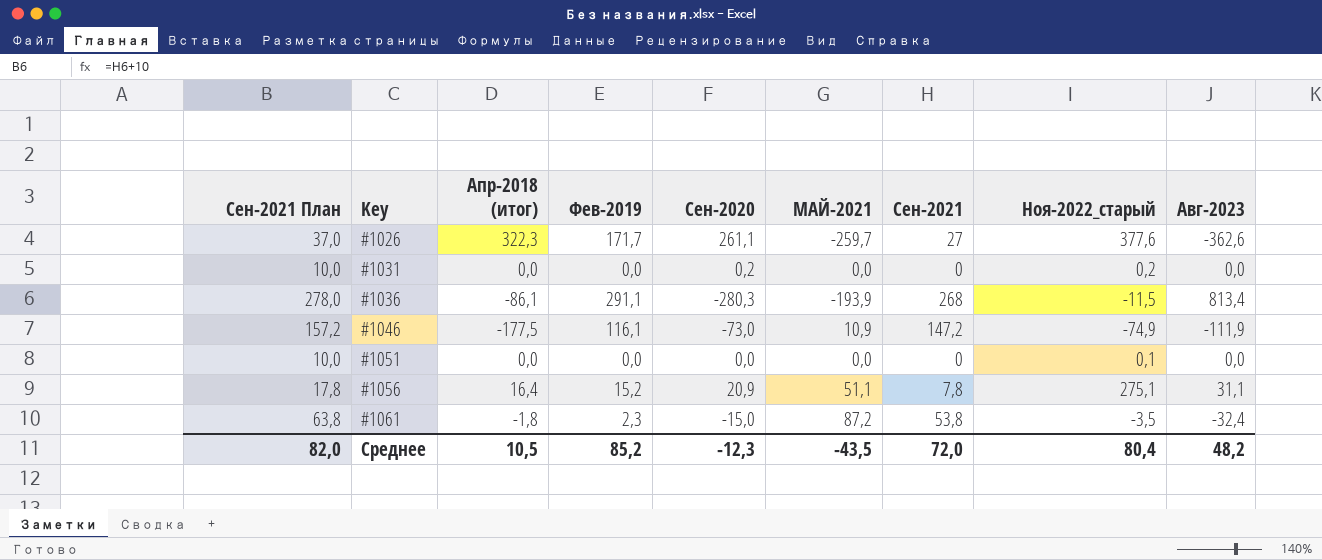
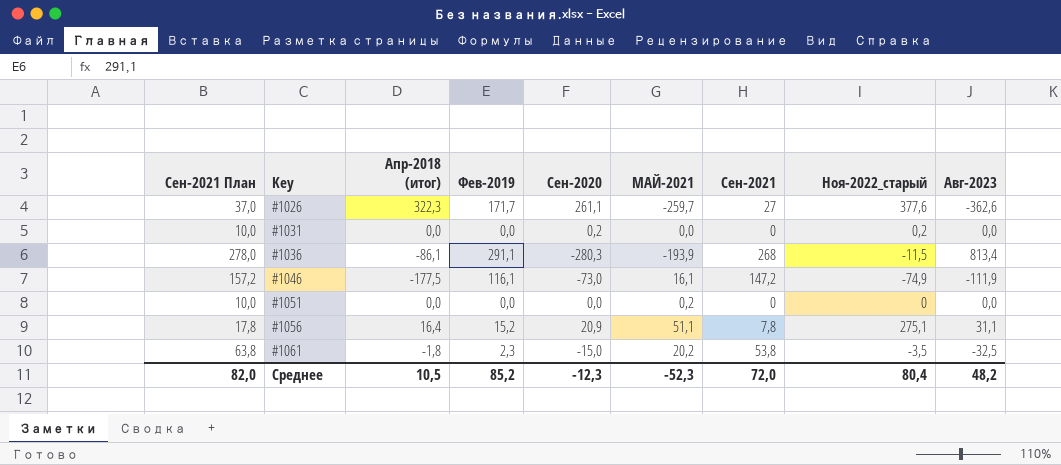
#1046 | МАЙ-2021: 10,9 -> 16,1
#1051 | МАЙ-2021: 0,0 -> 0,2
#1051 | Ноя-2022_старый: 0,1 -> 0
#1061 | МАЙ-2021: 87,2 -> 20,2
#1061 | Авг-2023: -32,4 -> -32,5
Среднее | МАЙ-2021: -43,5 -> -52,3

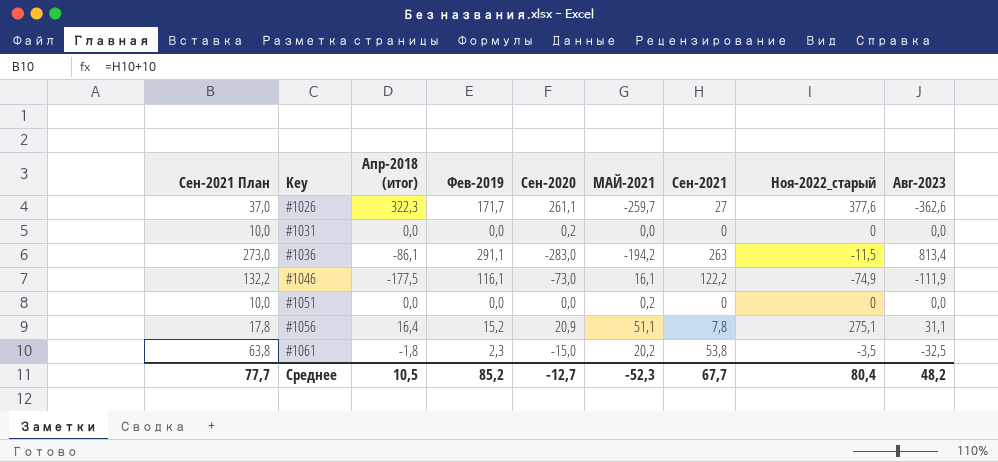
#1031 | Ноя-2022_старый: 0,2 -> 0
#1036 | Сен-2021 План: 278,0 -> 273,0
#1036 | Сен-2020: -280,3 -> -283,0
#1036 | МАЙ-2021: -193,9 -> -194,2
#1036 | Сен-2021: 268 -> 263
#1046 | Сен-2021 План: 157,2 -> 132,2
#1046 | Сен-2021: 147,2 -> 122,2
Среднее | Сен-2021 План: 82,0 -> 77,7
Среднее | Сен-2020: -12,3 -> -12,7
Среднее | Сен-2021: 72,0 -> 67,7

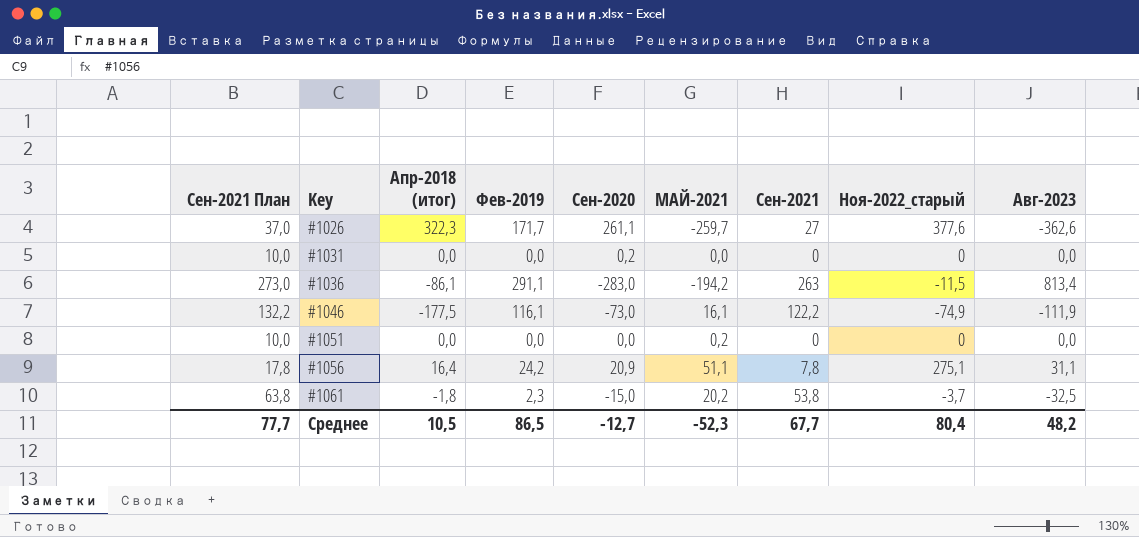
#1056 | Фев-2019: 15,2 -> 24,2
#1061 | Ноя-2022_старый: -3,5 -> -3,7
Среднее | Фев-2019: 85,2 -> 86,5

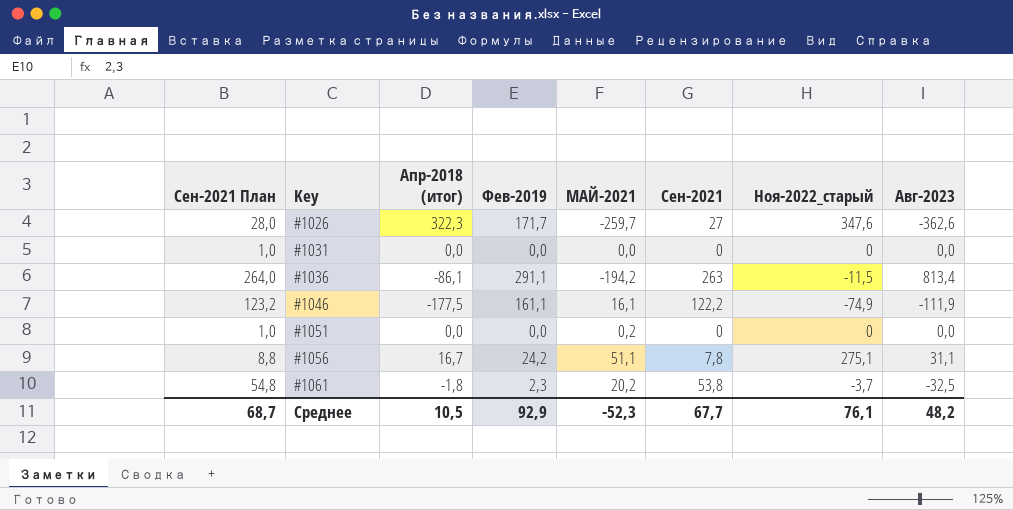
column Сен-2020 | position: 5 -> none
column Сен-2021 План | formula: [Сен-2021] + 10 -> [Сен-2021] + 1
#1026 | Ноя-2022_старый: 377,6 -> 347,6
#1046 | Фев-2019: 116,1 -> 161,1
#1056 | Апр-2018 (итог): 16,4 -> 16,7
Среднее | Сен-2021 План: 77,7 -> 68,7
Среднее | Фев-2019: 86,5 -> 92,9
Среднее | Ноя-2022_старый: 80,4 -> 76,1

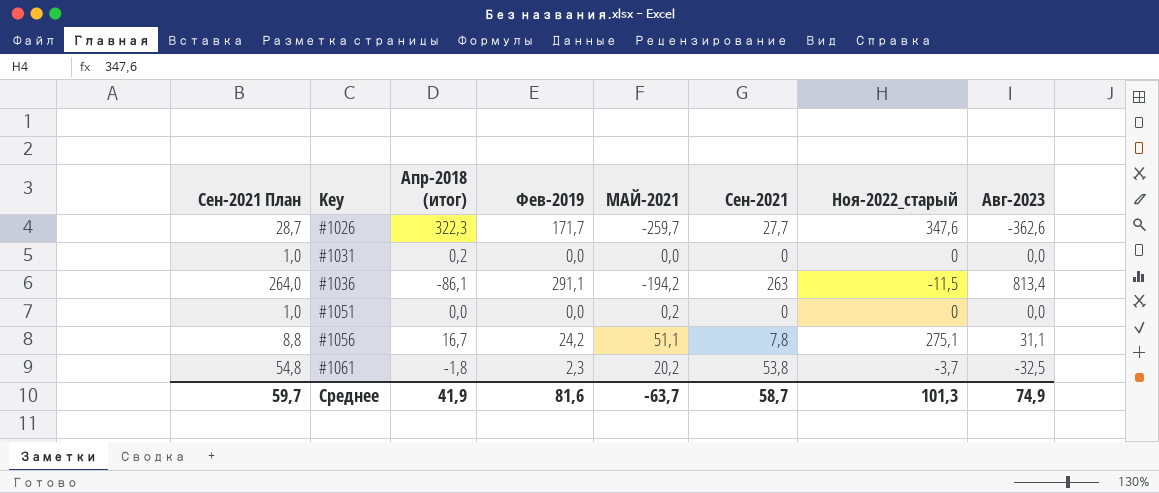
row #1046: 123,2 | -177,5 | 161,1 | 16,1 | 122,2 | -74,9 | -111,9 -> none
#1026 | Сен-2021 План: 28,0 -> 28,7
#1026 | Сен-2021: 27 -> 27,7
#1031 | Апр-2018 (итог): 0,0 -> 0,2
Среднее | Сен-2021 План: 68,7 -> 59,7
Среднее | Апр-2018 (итог): 10,5 -> 41,9
Среднее | Фев-2019: 92,9 -> 81,6
Среднее | МАЙ-2021: -52,3 -> -63,7
Среднее | Сен-2021: 67,7 -> 58,7
Среднее | Ноя-2022_старый: 76,1 -> 101,3
Среднее | Авг-2023: 48,2 -> 74,9

